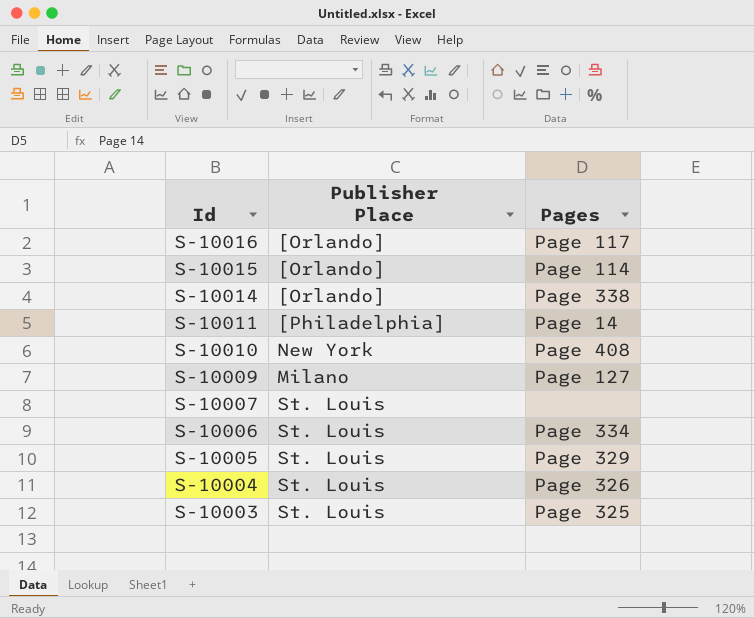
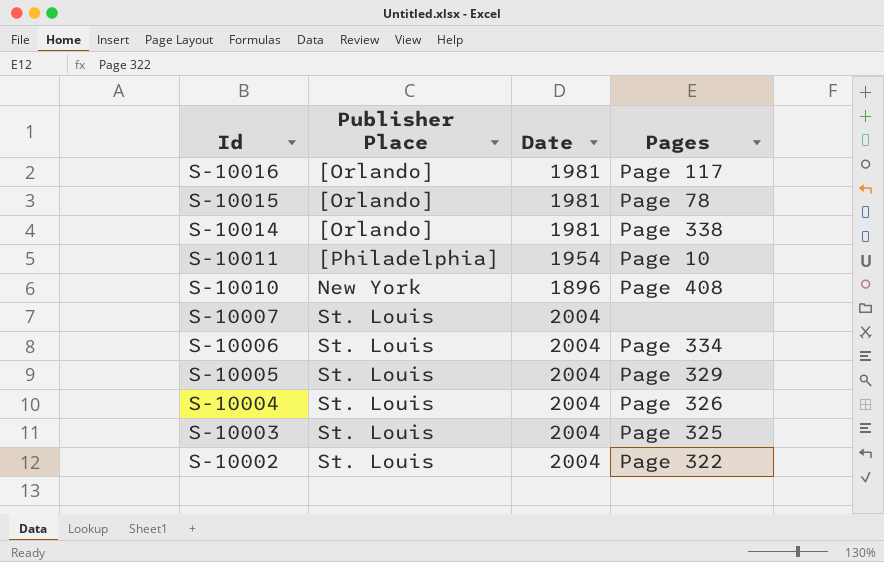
column Date | position: none -> 3
row S-10009: Milano | Page 127 -> none
S-10015 | Pages: Page 114 -> Page 78
S-10011 | Pages: Page 14 -> Page 10
row S-10002: none -> St. Louis | 2004 | Page 322

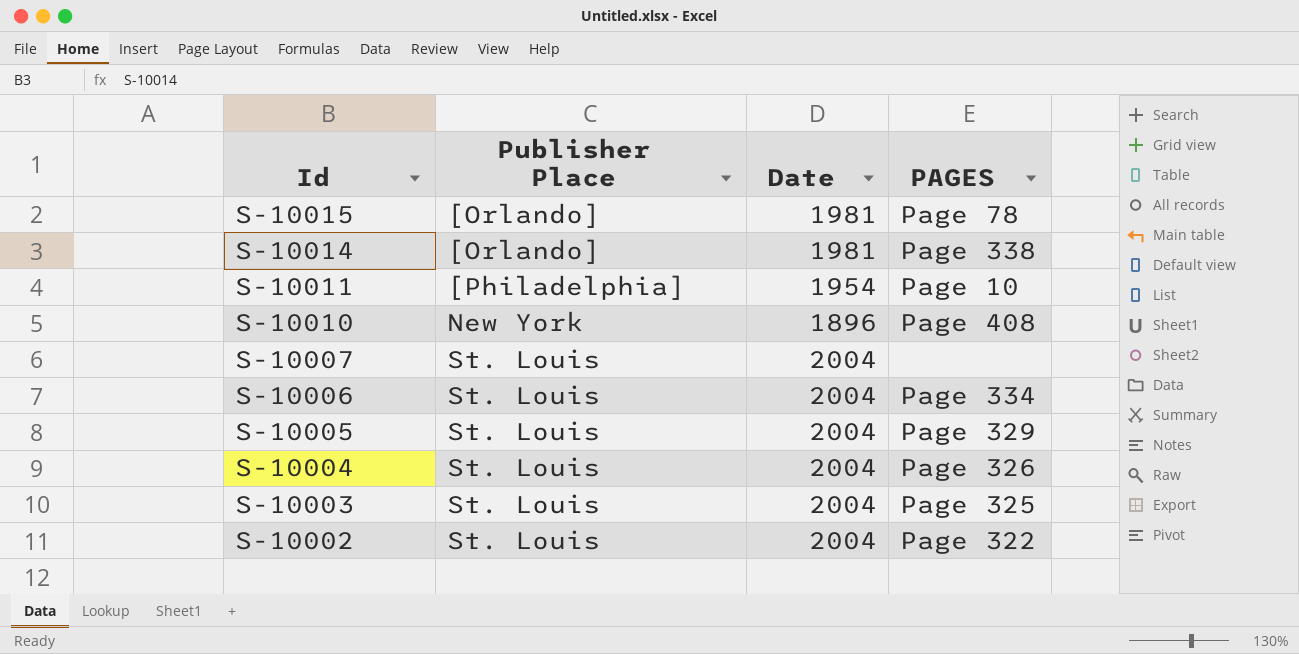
column name: Pages -> PAGES
row S-10016: [Orlando] | 1981 | Page 117 -> none

